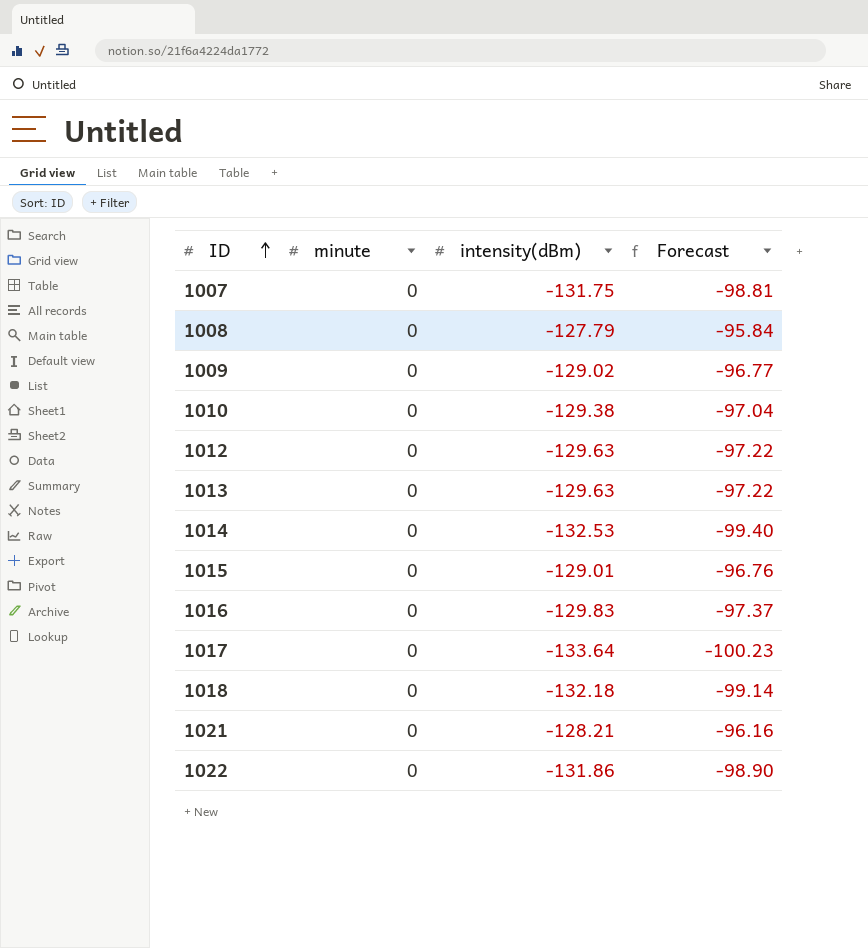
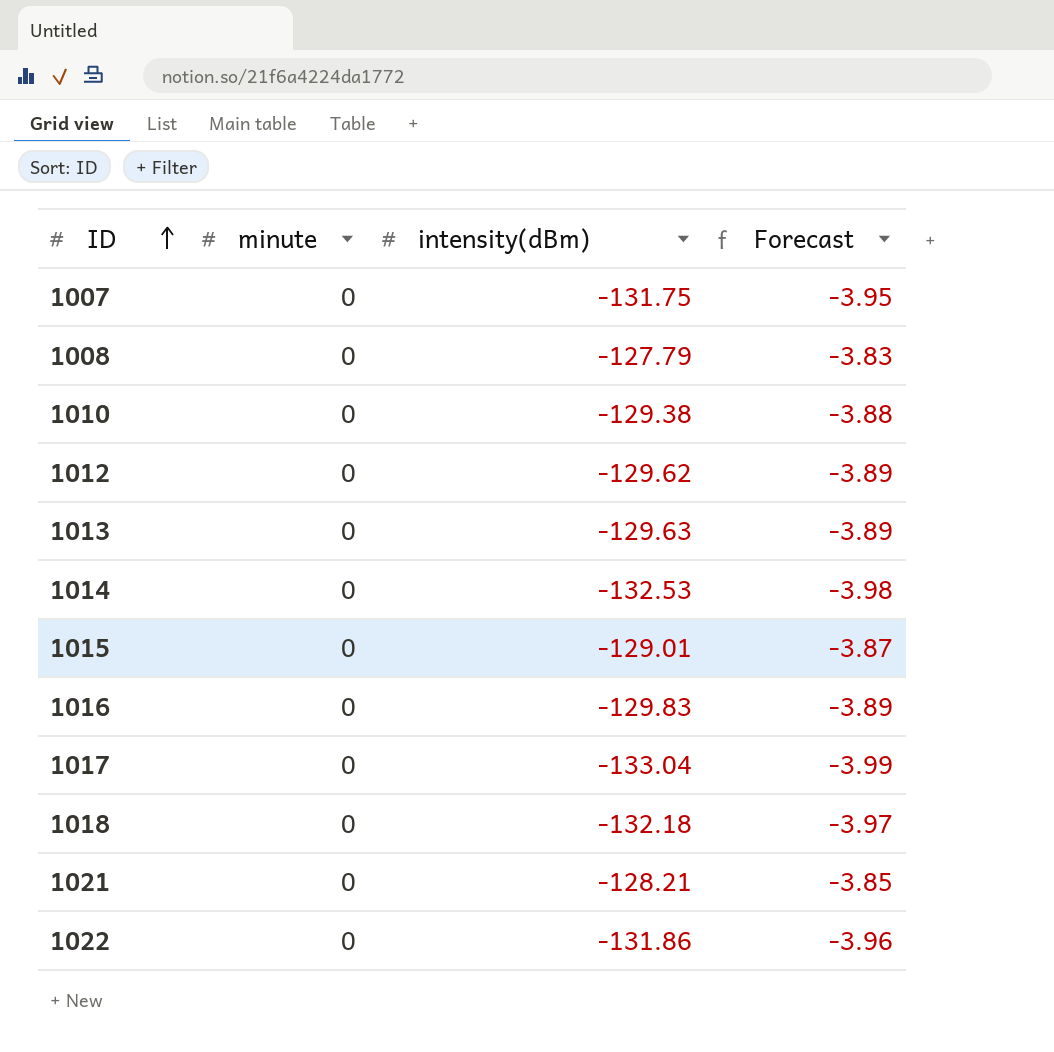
column Forecast | formula: [intensity(dBm)] * 0.75 -> [intensity(dBm)] * 0.03
row 1009: 0 | -129.02 | -96.77 -> none
1012 | intensity(dBm): -129.63 -> -129.62
1017 | intensity(dBm): -133.64 -> -133.04

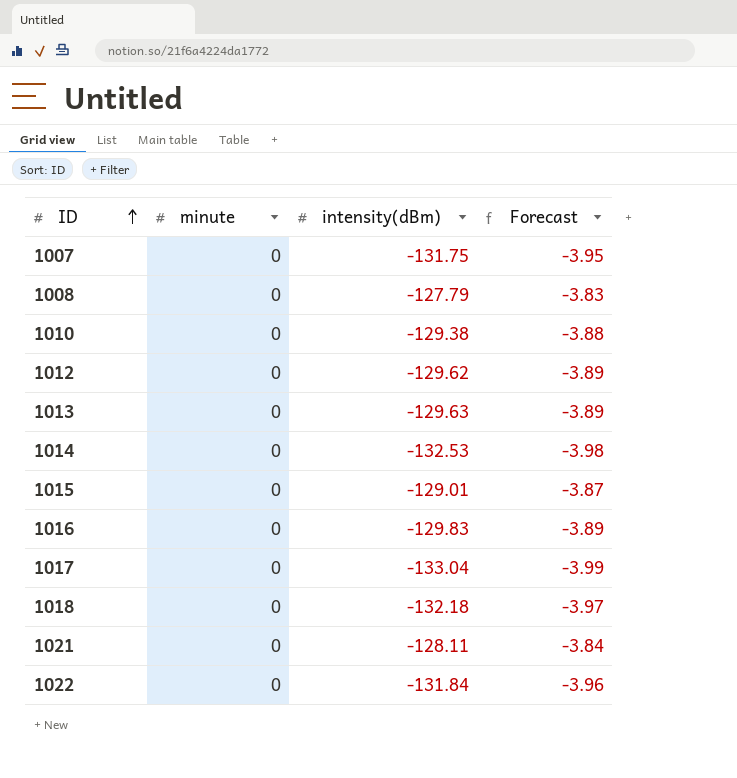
1021 | intensity(dBm): -128.21 -> -128.11
1021 | Forecast: -3.85 -> -3.84
1022 | intensity(dBm): -131.86 -> -131.84

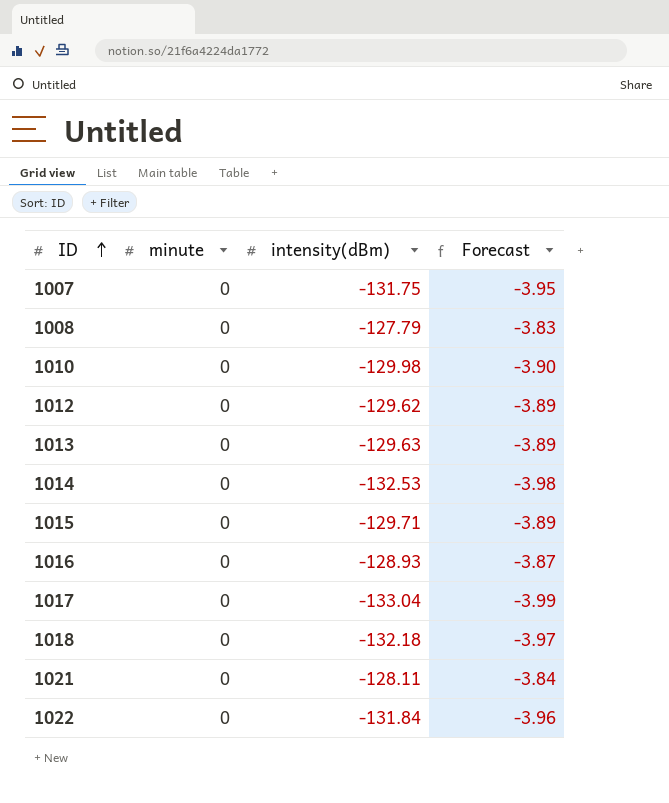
1010 | intensity(dBm): -129.38 -> -129.98
1010 | Forecast: -3.88 -> -3.90
1015 | intensity(dBm): -129.01 -> -129.71
1015 | Forecast: -3.87 -> -3.89
1016 | intensity(dBm): -129.83 -> -128.93
1016 | Forecast: -3.89 -> -3.87

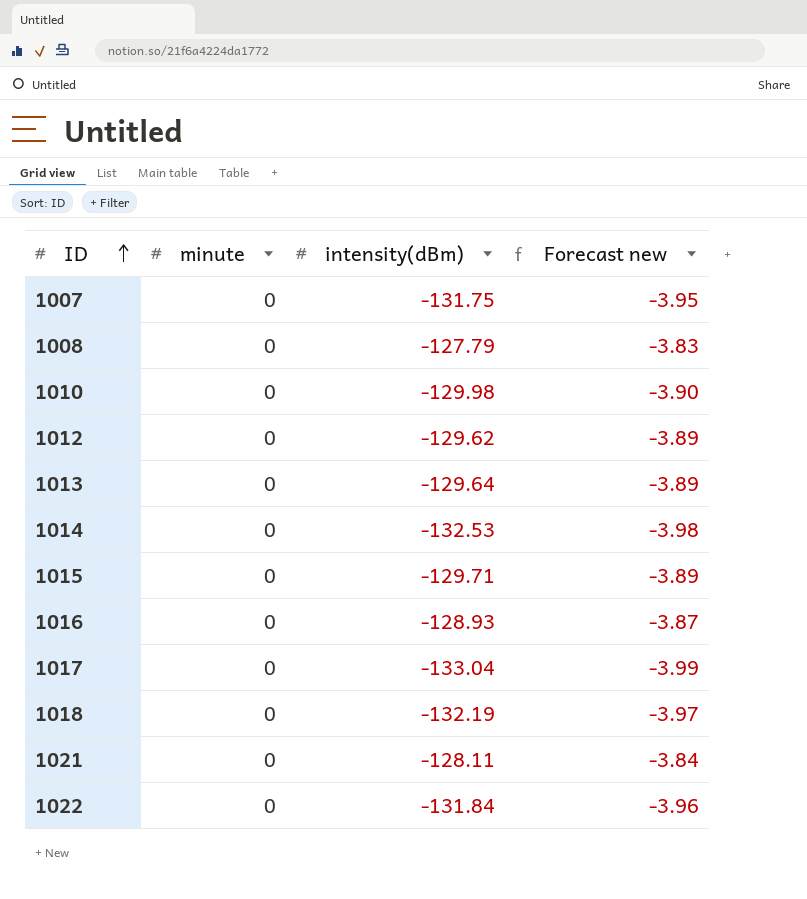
column name: Forecast -> Forecast new
1013 | intensity(dBm): -129.63 -> -129.64
1018 | intensity(dBm): -132.18 -> -132.19

